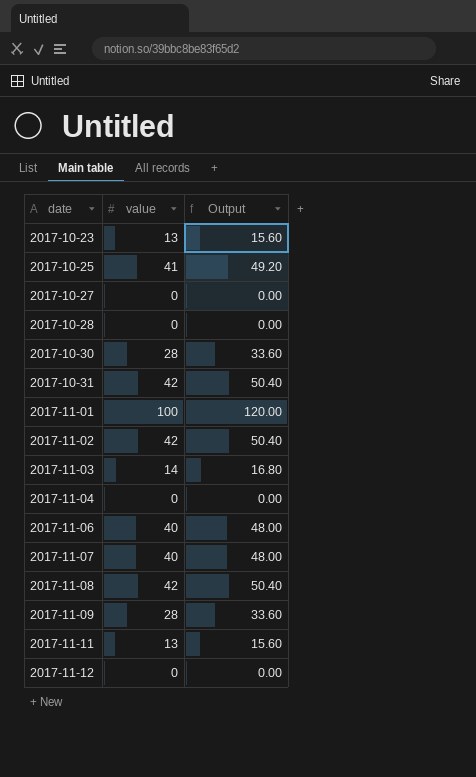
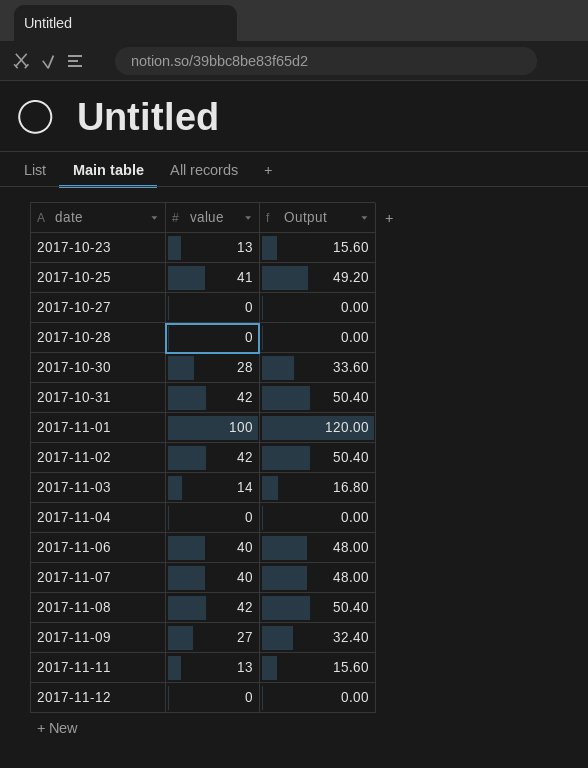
2017-11-09 | value: 28 -> 27
2017-11-09 | Output: 33.60 -> 32.40

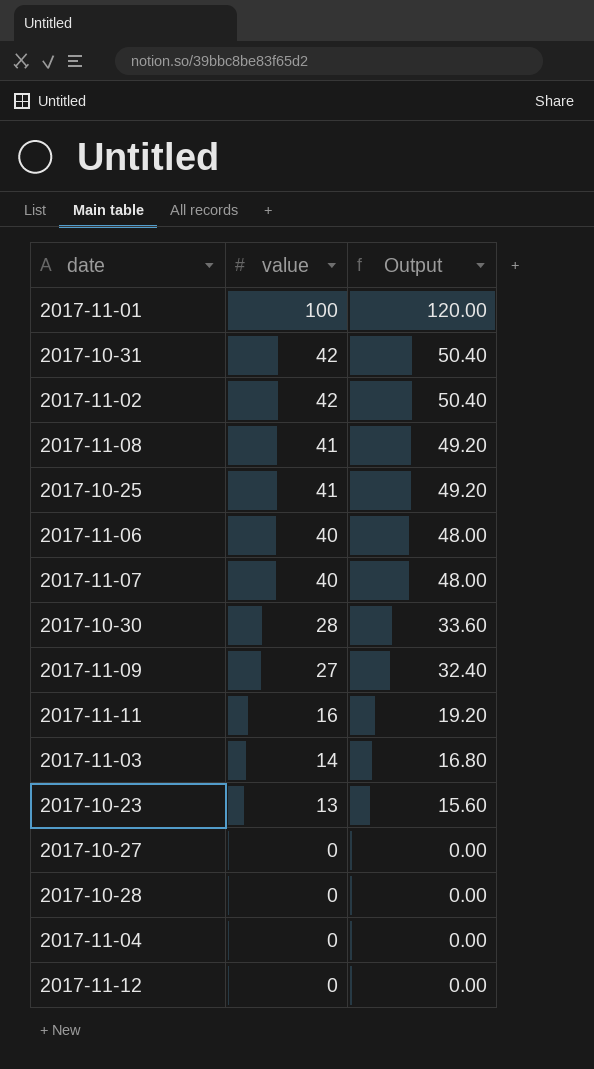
row order: date ascending -> value descending
2017-11-08 | value: 42 -> 41
2017-11-08 | Output: 50.40 -> 49.20
2017-11-11 | value: 13 -> 16
2017-11-11 | Output: 15.60 -> 19.20

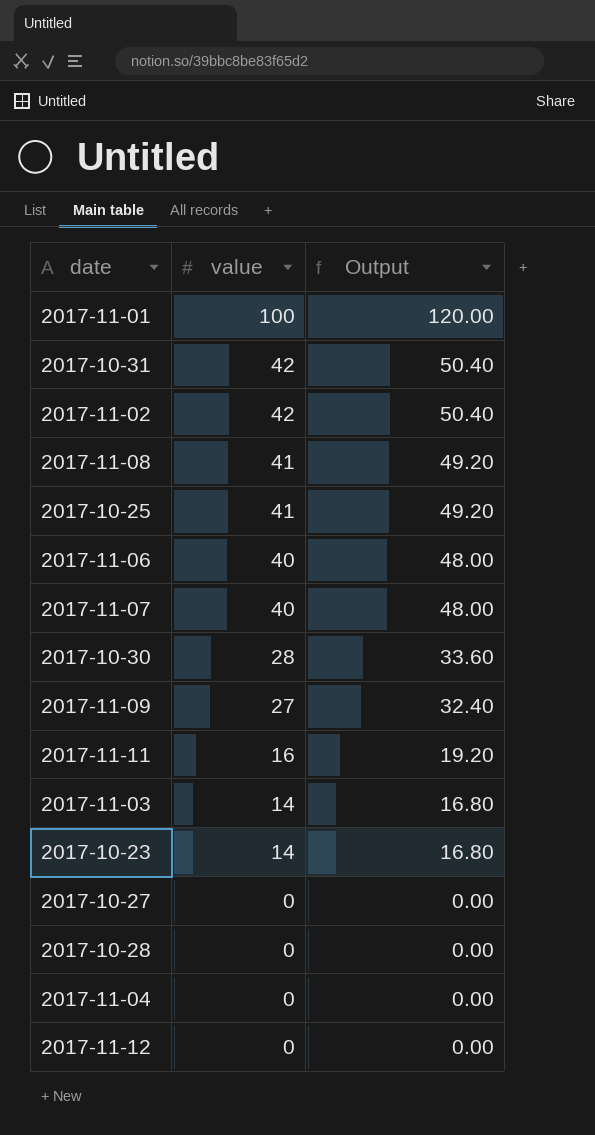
2017-10-23 | value: 13 -> 14
2017-10-23 | Output: 15.60 -> 16.80

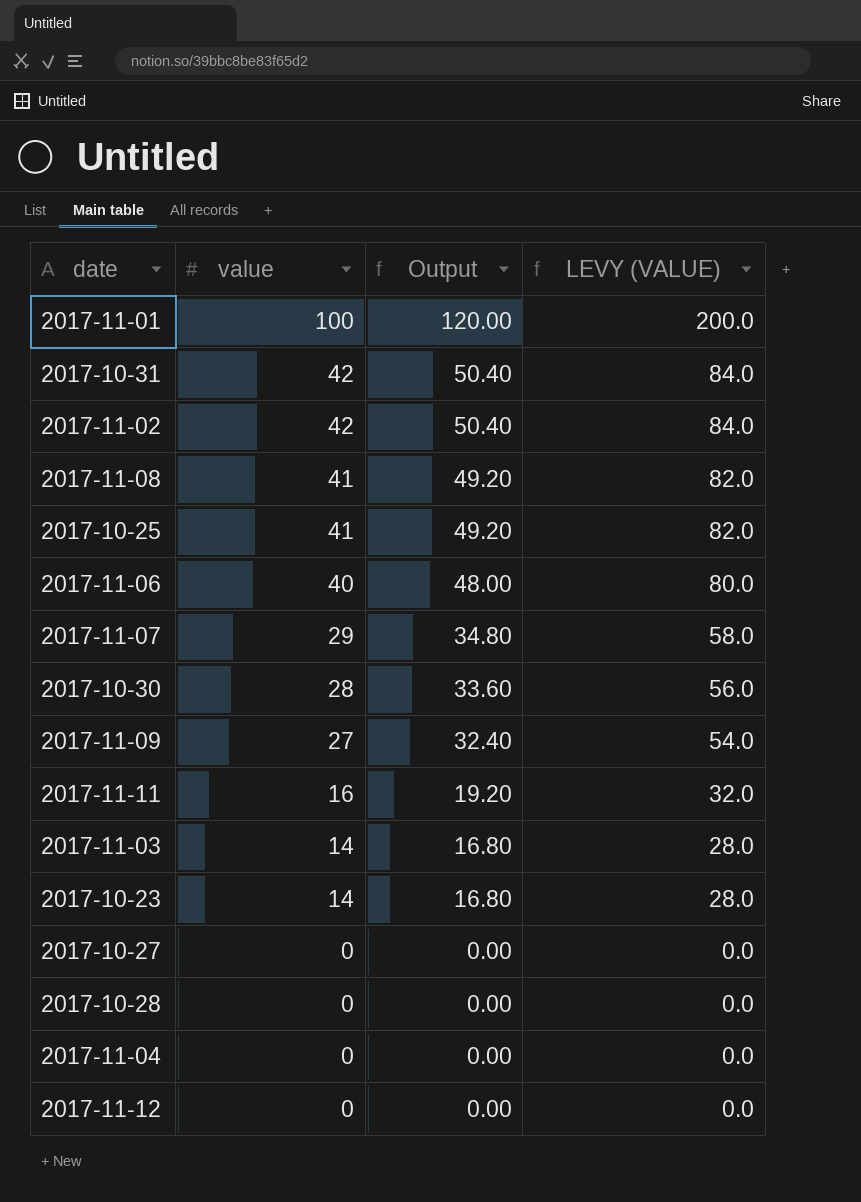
column LEVY (VALUE) | formula: none -> [value] * 2
2017-11-07 | value: 40 -> 29
2017-11-07 | Output: 48.00 -> 34.80

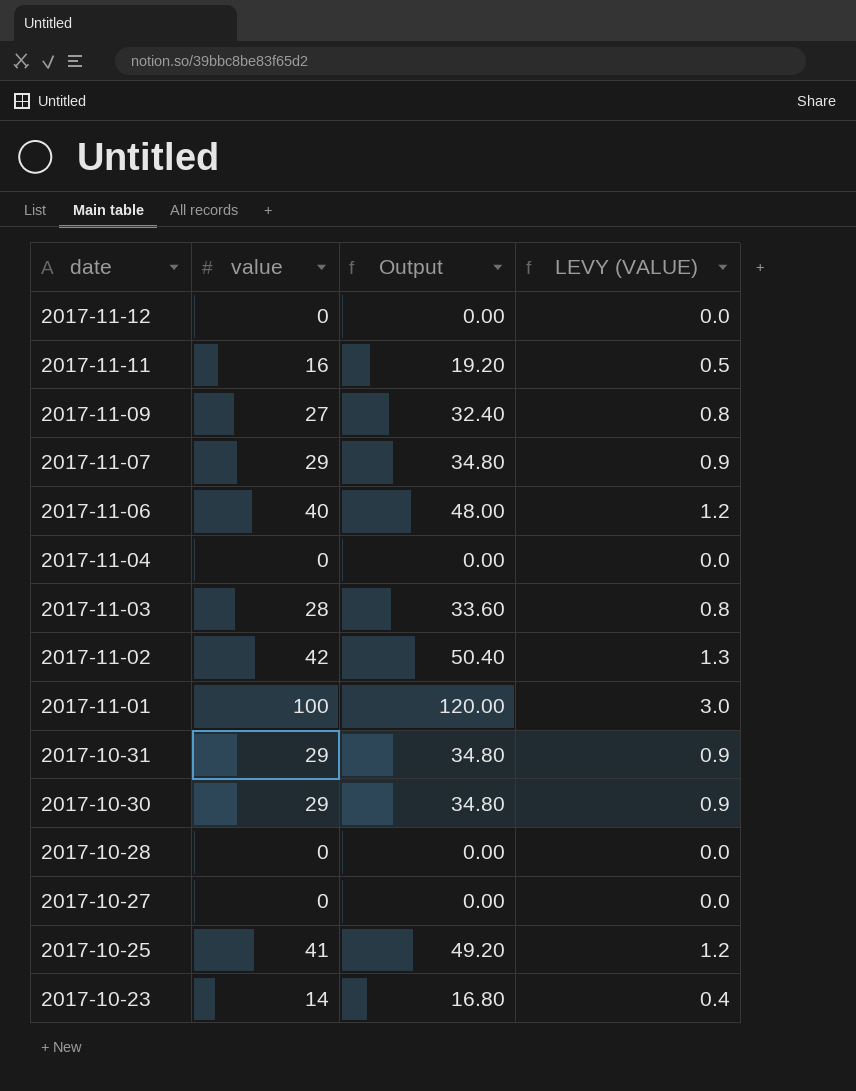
row order: value descending -> date descending
column LEVY (VALUE) | formula: [value] * 2 -> [value] * 0.03
row 2017-11-08: 41 | 49.20 | 82.0 -> none
2017-11-03 | value: 14 -> 28
2017-11-03 | Output: 16.80 -> 33.60
2017-10-31 | value: 42 -> 29
2017-10-31 | Output: 50.40 -> 34.80
2017-10-30 | value: 28 -> 29
2017-10-30 | Output: 33.60 -> 34.80

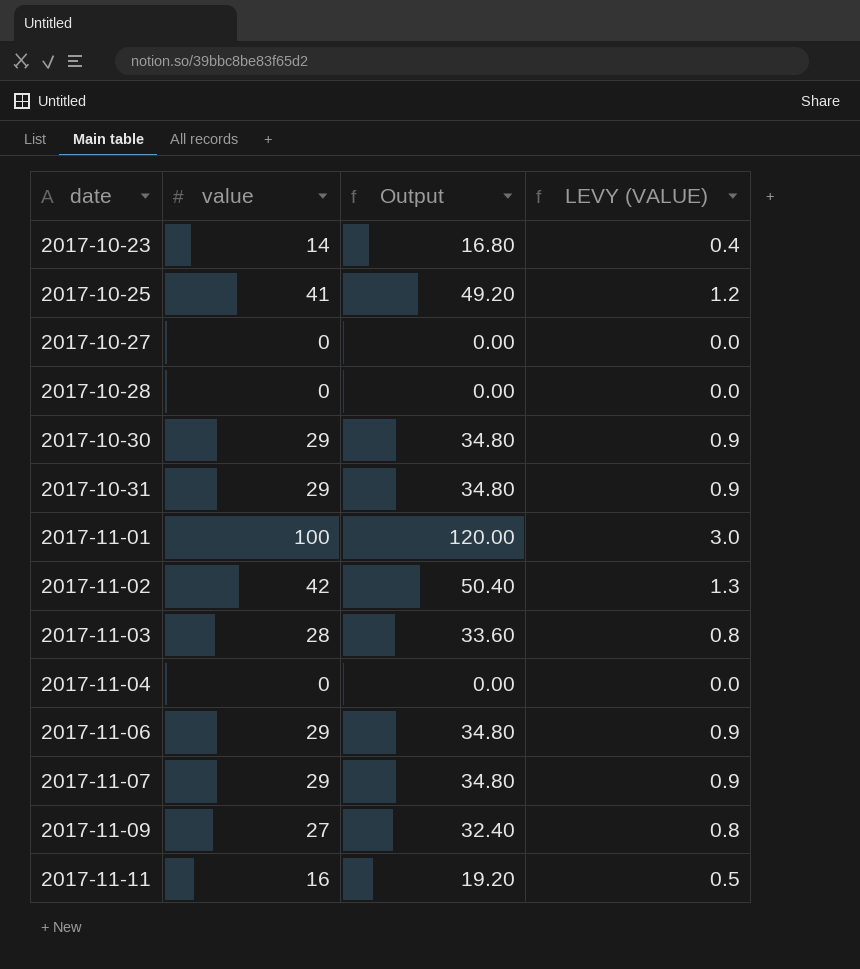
row order: date descending -> date ascending
row 2017-11-12: 0 | 0.00 | 0.0 -> none
2017-11-06 | value: 40 -> 29
2017-11-06 | Output: 48.00 -> 34.80
2017-11-06 | LEVY (VALUE): 1.2 -> 0.9

